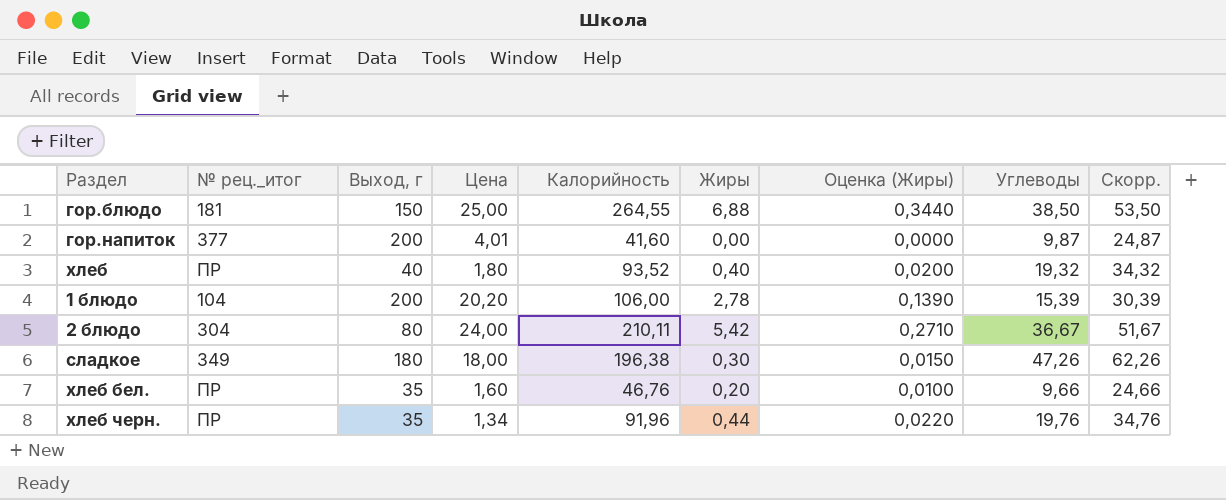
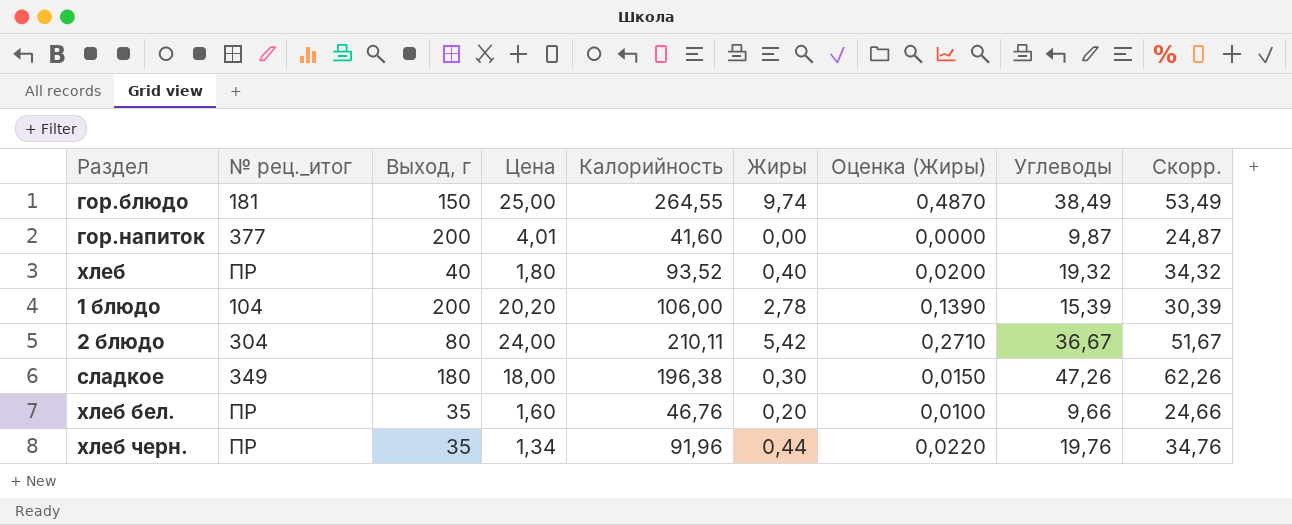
гор.блюдо | Жиры: 6,88 -> 9,74
гор.блюдо | Оценка (Жиры): 0,3440 -> 0,4870
гор.блюдо | Углеводы: 38,50 -> 38,49
гор.блюдо | Скорр.: 53,50 -> 53,49

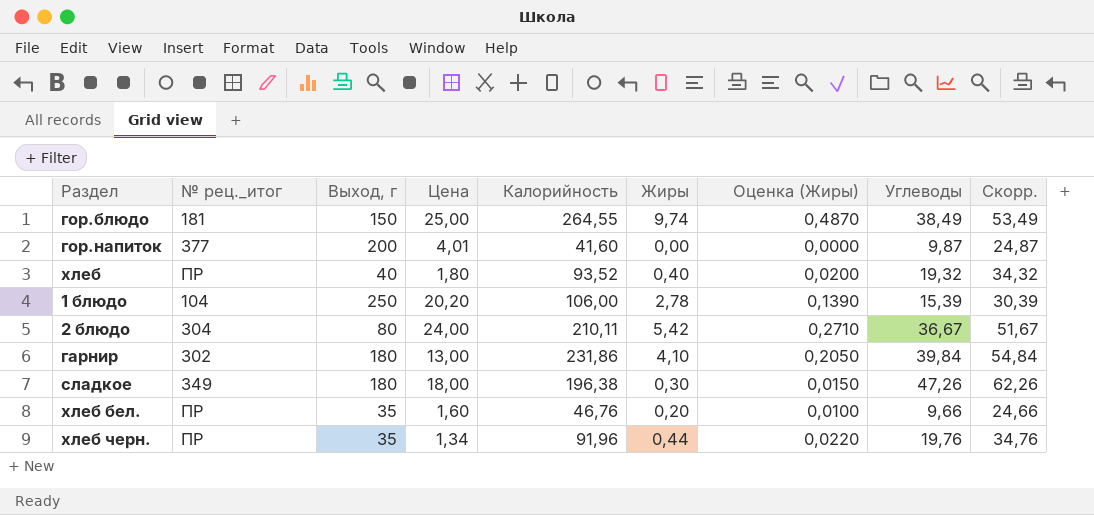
1 блюдо | Выход, г: 200 -> 250
row гарнир: none -> 302 | 180 | 13,00 | 231,86 | 4,10 | 0,2050 | 39,84 | 54,84

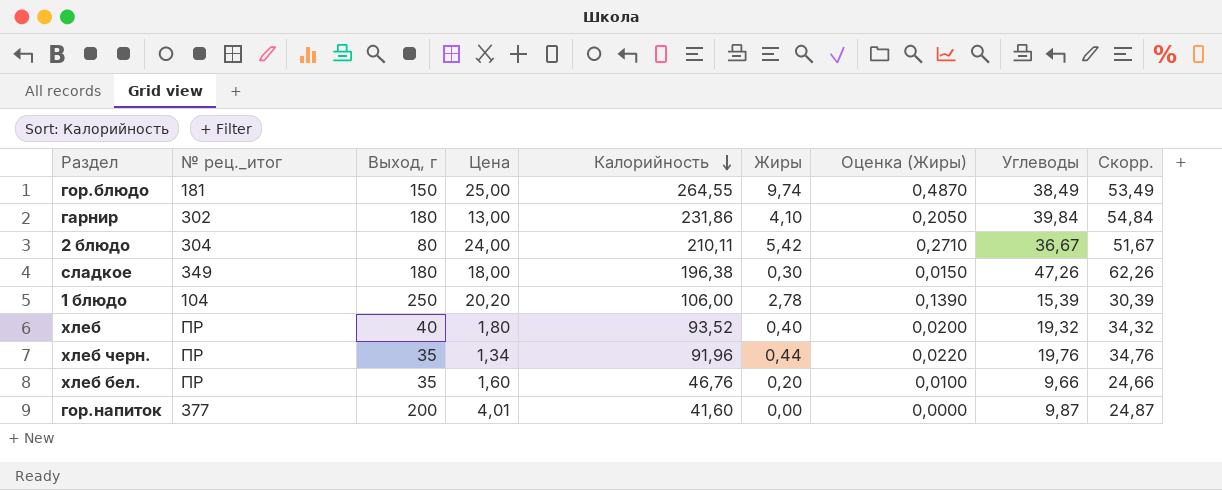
row order: none -> Калорийность descending

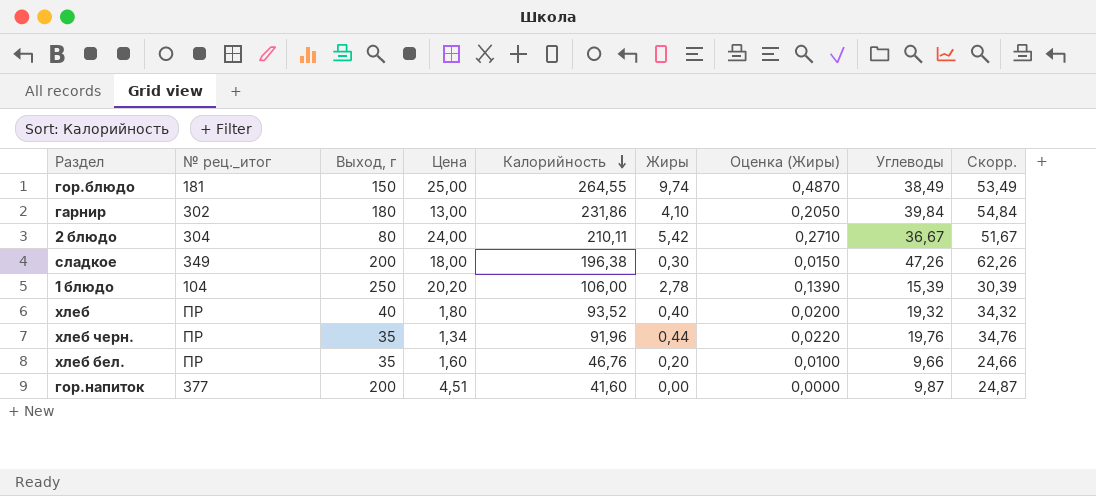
сладкое | Выход, г: 180 -> 200
гор.напиток | Цена: 4,01 -> 4,51

